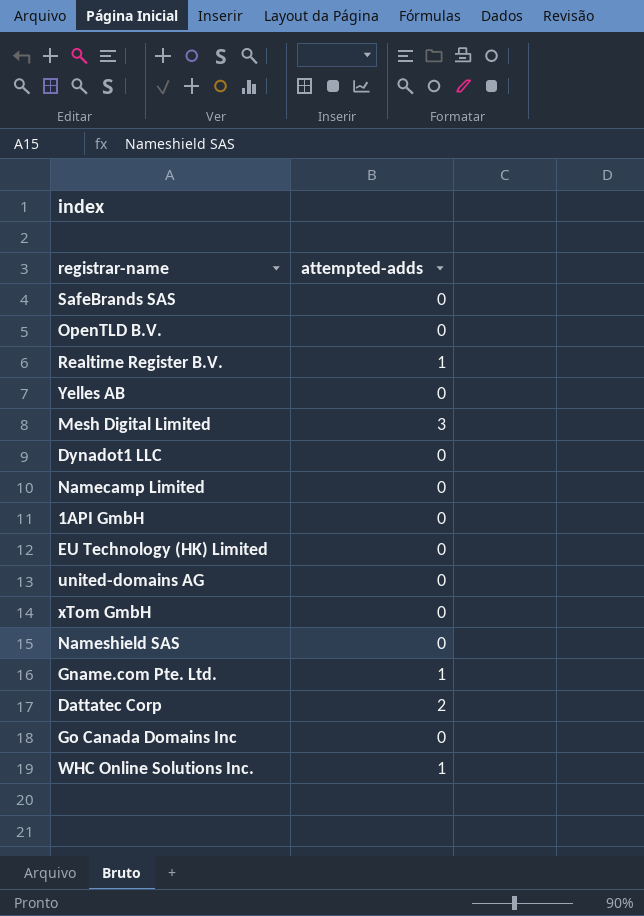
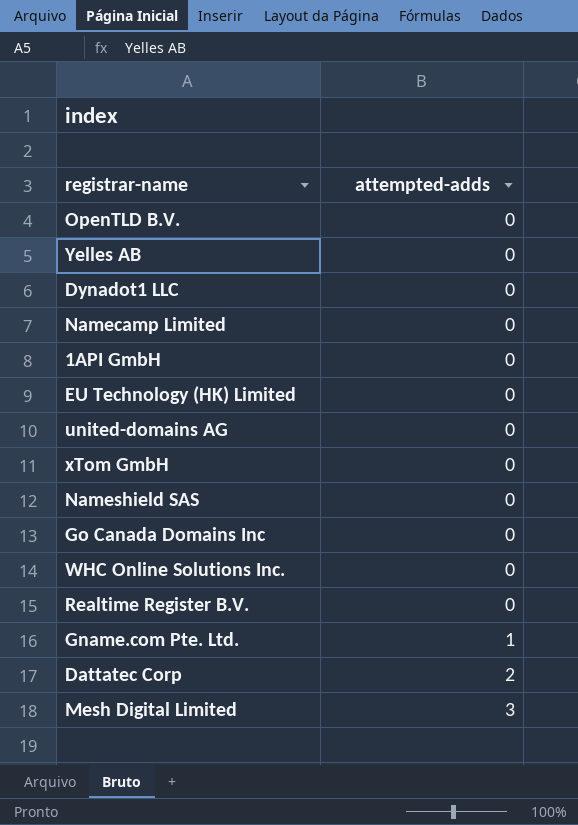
row order: none -> attempted-adds ascending
row SafeBrands SAS: 0 -> none
WHC Online Solutions Inc. | attempted-adds: 1 -> 0
Realtime Register B.V. | attempted-adds: 1 -> 0

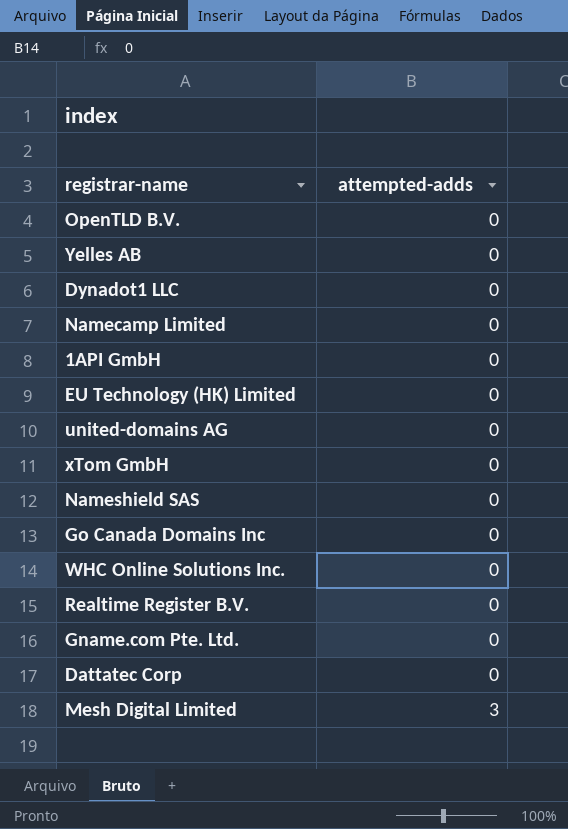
Gname.com Pte. Ltd. | attempted-adds: 1 -> 0
Dattatec Corp | attempted-adds: 2 -> 0

